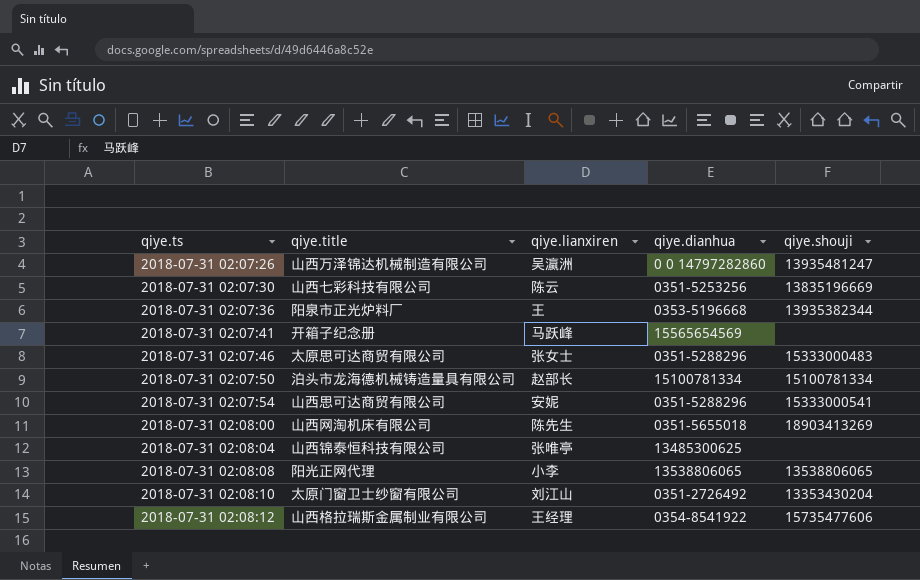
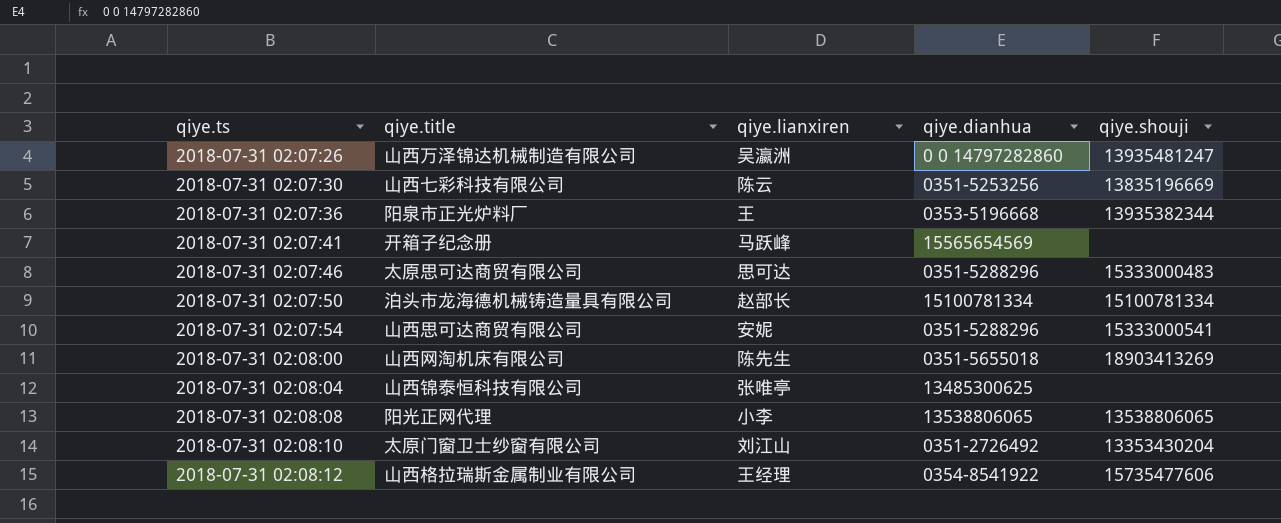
2018-07-31 02:07:46 | qiye.lianxiren: 张女士 -> 思可达

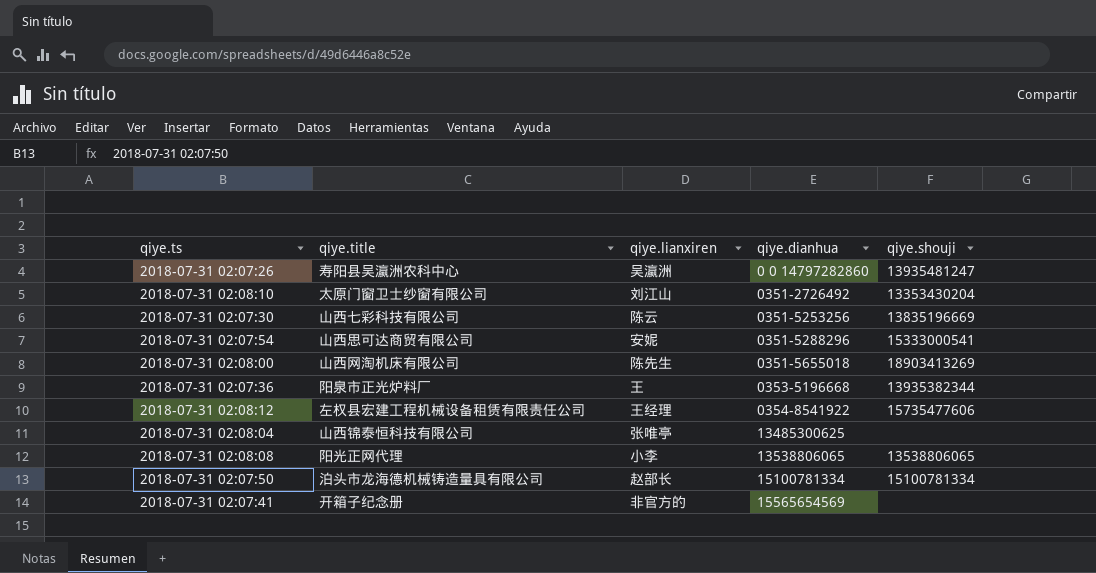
row order: qiye.ts ascending -> qiye.dianhua ascending
row 2018-07-31 02:07:46: 太原思可达商贸有限公司 | 思可达 | 0351-5288296 | 15333000483 -> none
2018-07-31 02:07:26 | qiye.title: 山西万泽锦达机械制造有限公司 -> 寿阳县吴瀛洲农科中心
2018-07-31 02:08:12 | qiye.title: 山西格拉瑞斯金属制业有限公司 -> 左权县宏建工程机械设备租赁有限责任公司
2018-07-31 02:07:41 | qiye.lianxiren: 马跃峰 -> 非官方的

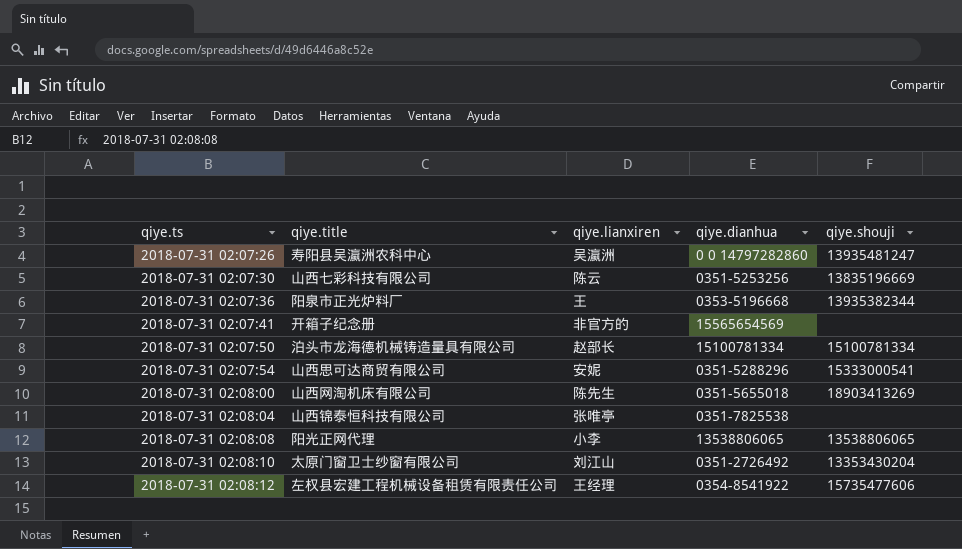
row order: qiye.dianhua ascending -> qiye.ts ascending
2018-07-31 02:08:04 | qiye.dianhua: 13485300625 -> 0351-7825538

